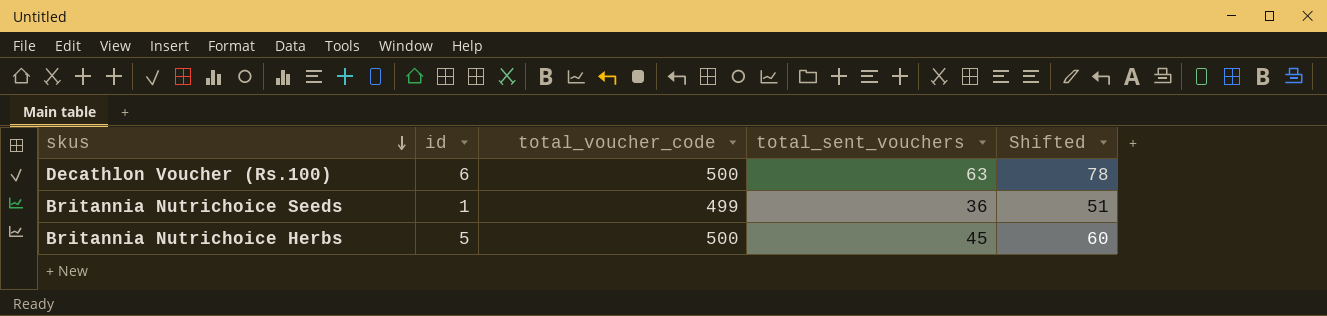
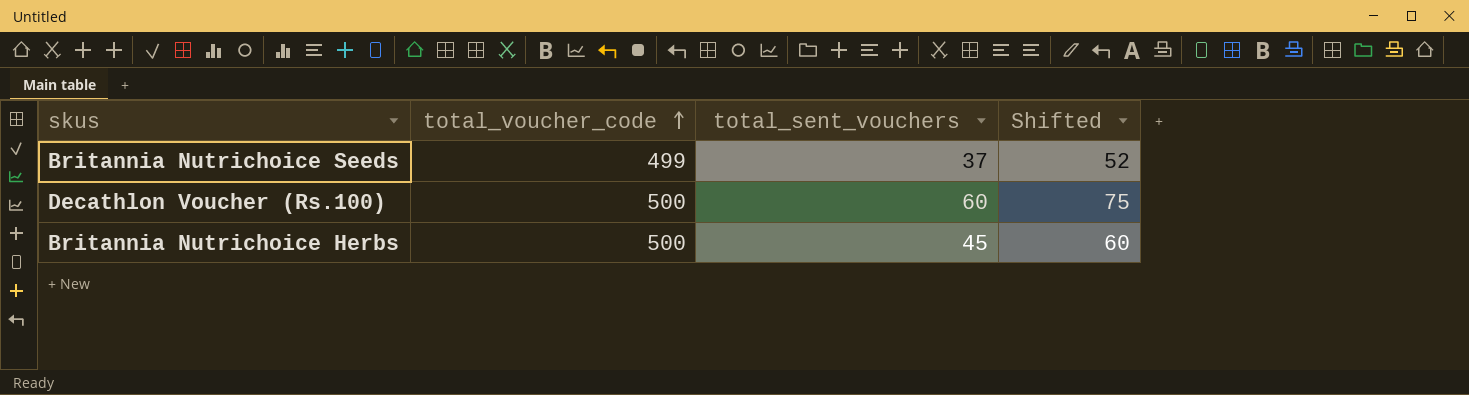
row order: skus descending -> total_voucher_code ascending
column id | position: 2 -> none
Britannia Nutrichoice Seeds | total_sent_vouchers: 36 -> 37
Britannia Nutrichoice Seeds | Shifted: 51 -> 52
Decathlon Voucher (Rs.100) | total_sent_vouchers: 63 -> 60
Decathlon Voucher (Rs.100) | Shifted: 78 -> 75

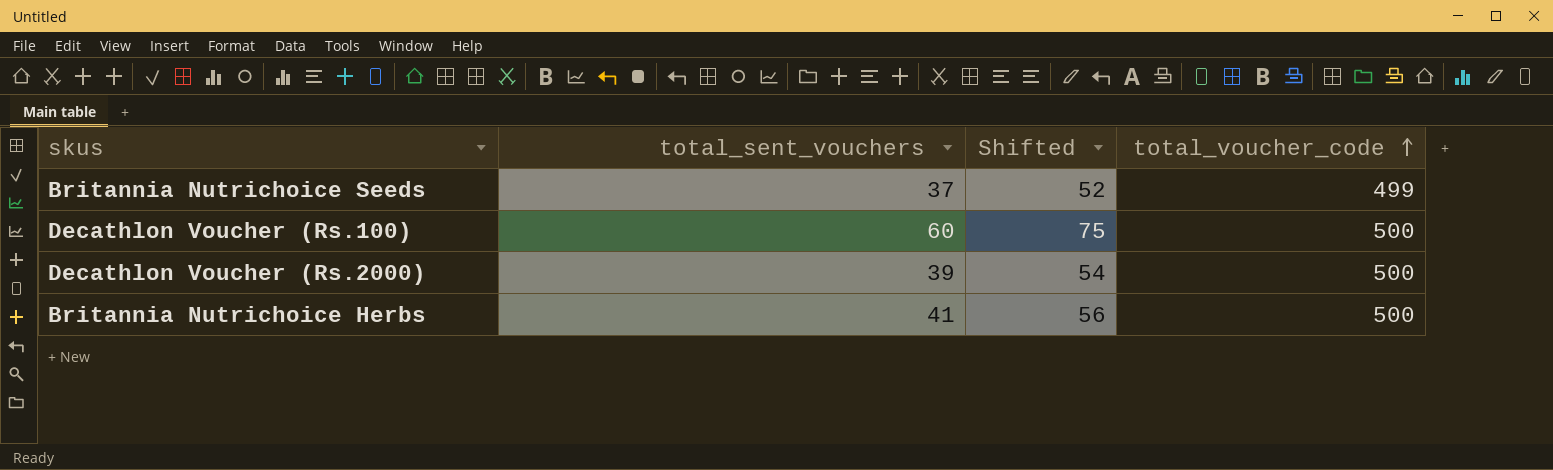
column total_voucher_code | position: 2 -> 4
row Decathlon Voucher (Rs.2000): none -> 39 | 54 | 500
Britannia Nutrichoice Herbs | total_sent_vouchers: 45 -> 41
Britannia Nutrichoice Herbs | Shifted: 60 -> 56

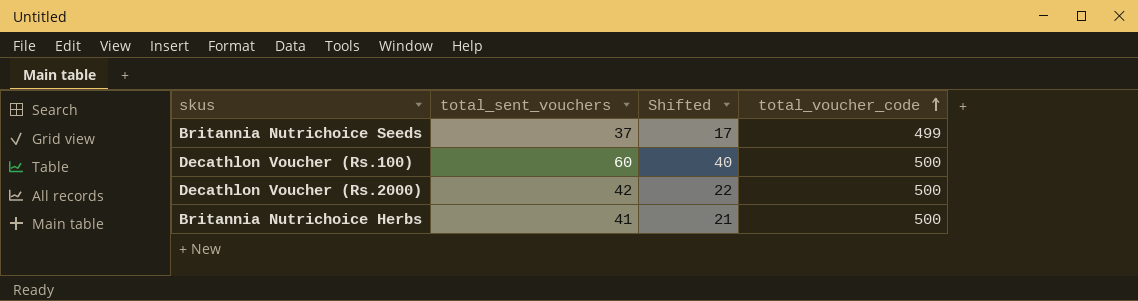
column Shifted | formula: [total_sent_vouchers] + 15 -> [total_sent_vouchers] - 20
Decathlon Voucher (Rs.2000) | total_sent_vouchers: 39 -> 42

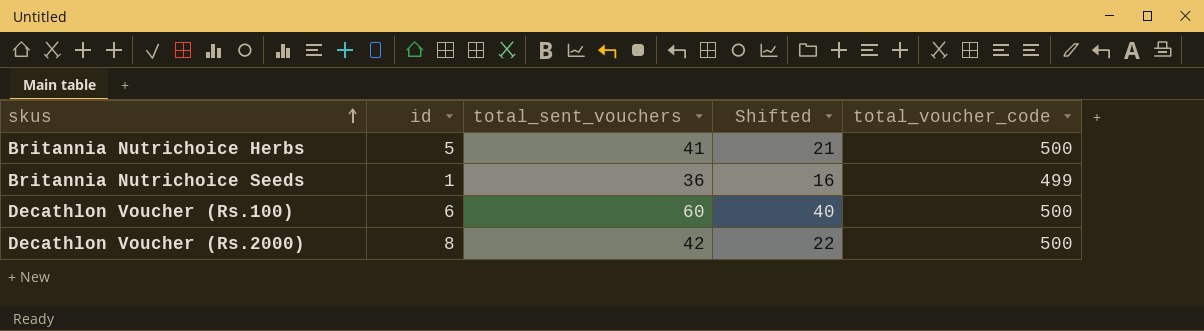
row order: total_voucher_code ascending -> skus ascending
column id | position: none -> 2
Britannia Nutrichoice Seeds | total_sent_vouchers: 37 -> 36
Britannia Nutrichoice Seeds | Shifted: 17 -> 16

